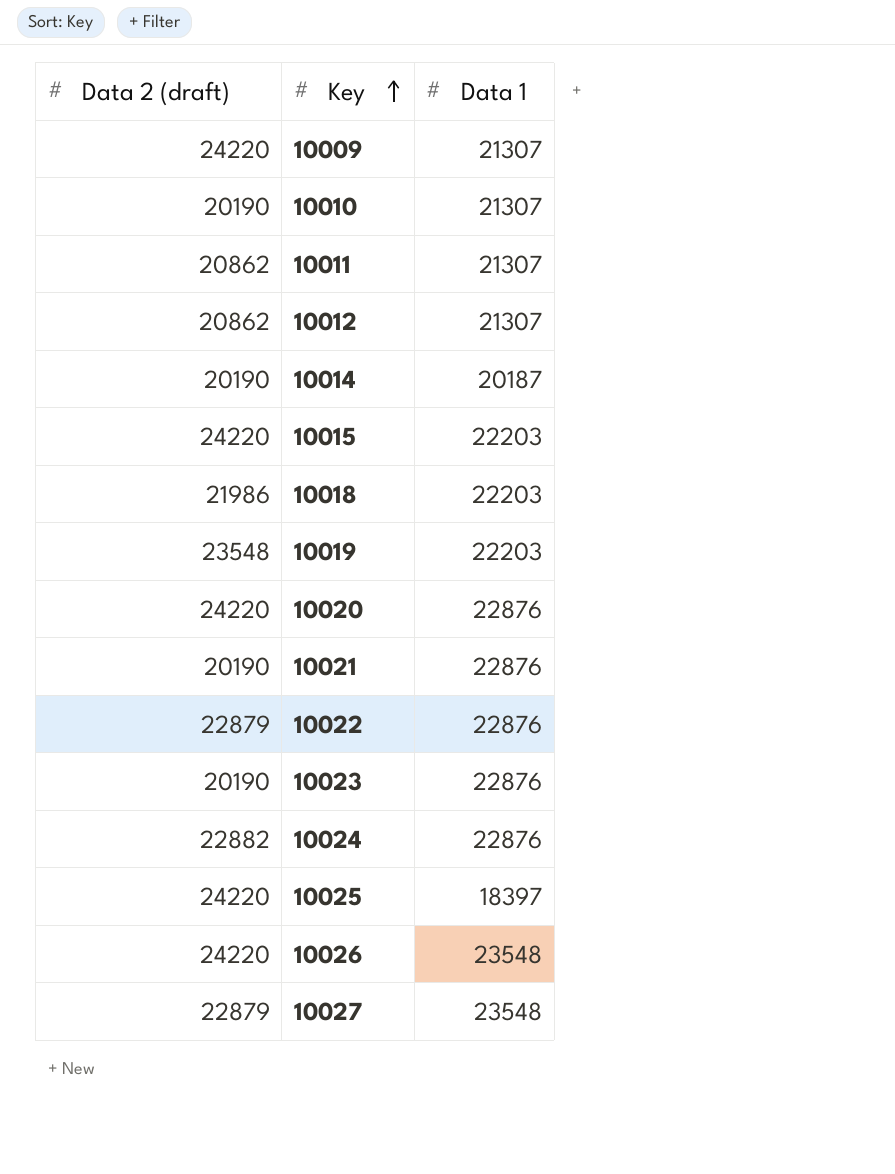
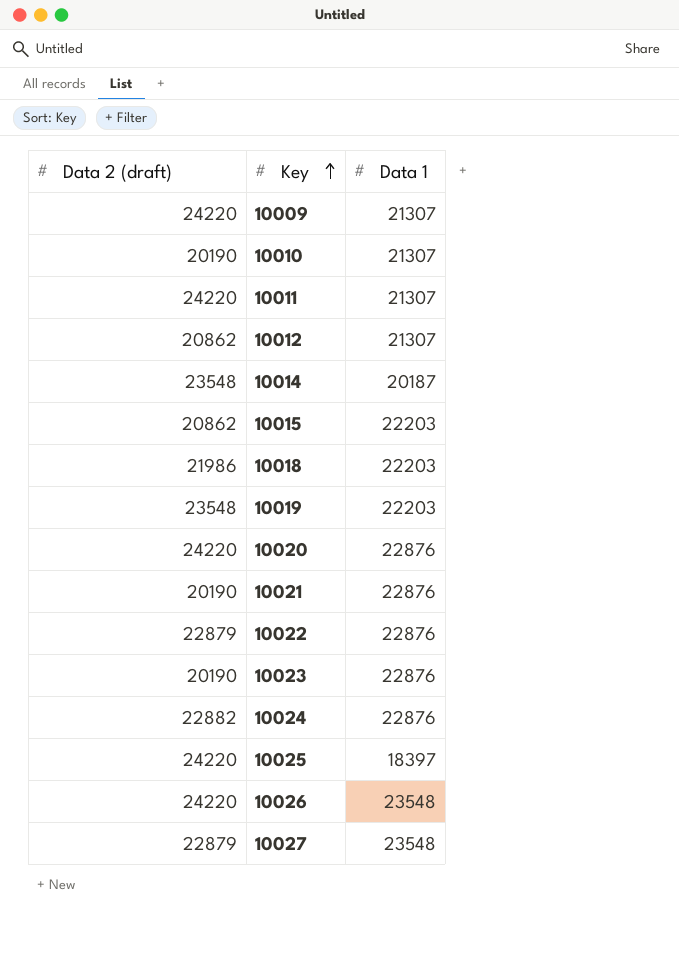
10011 | Data 2 (draft): 20862 -> 24220
10014 | Data 2 (draft): 20190 -> 23548
10015 | Data 2 (draft): 24220 -> 20862

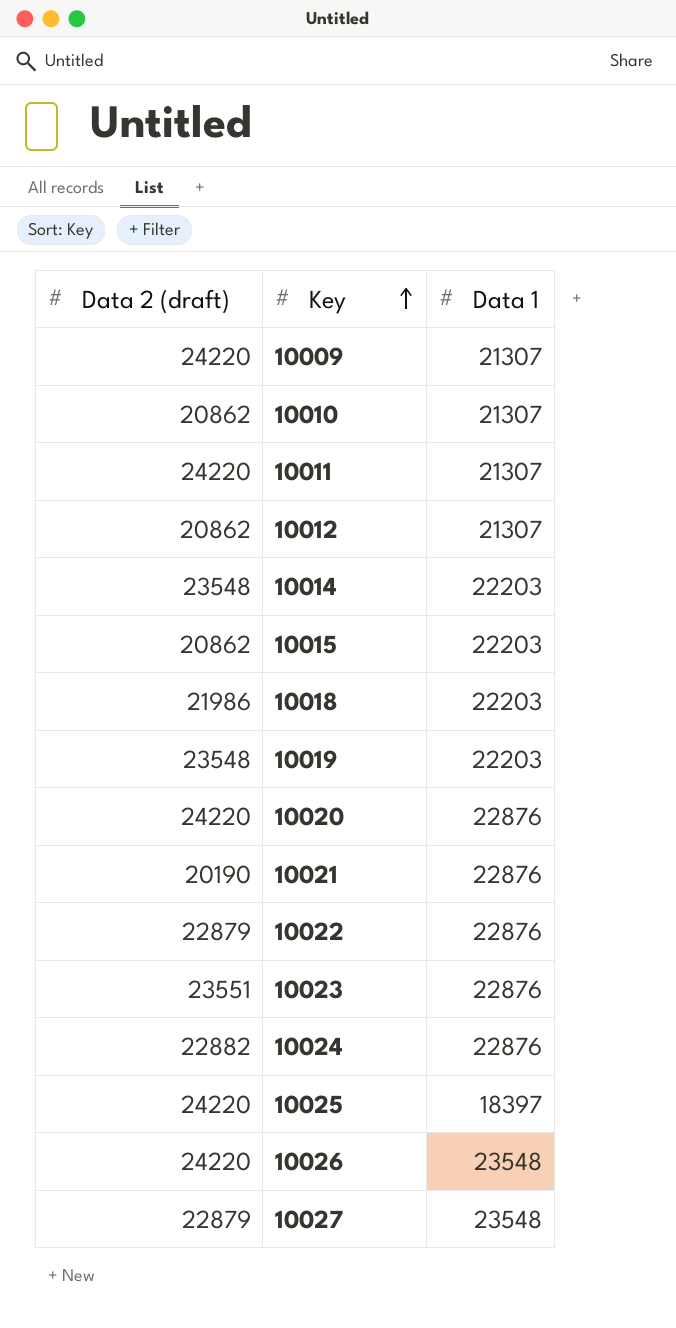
10010 | Data 2 (draft): 20190 -> 20862
10014 | Data 1: 20187 -> 22203
10023 | Data 2 (draft): 20190 -> 23551

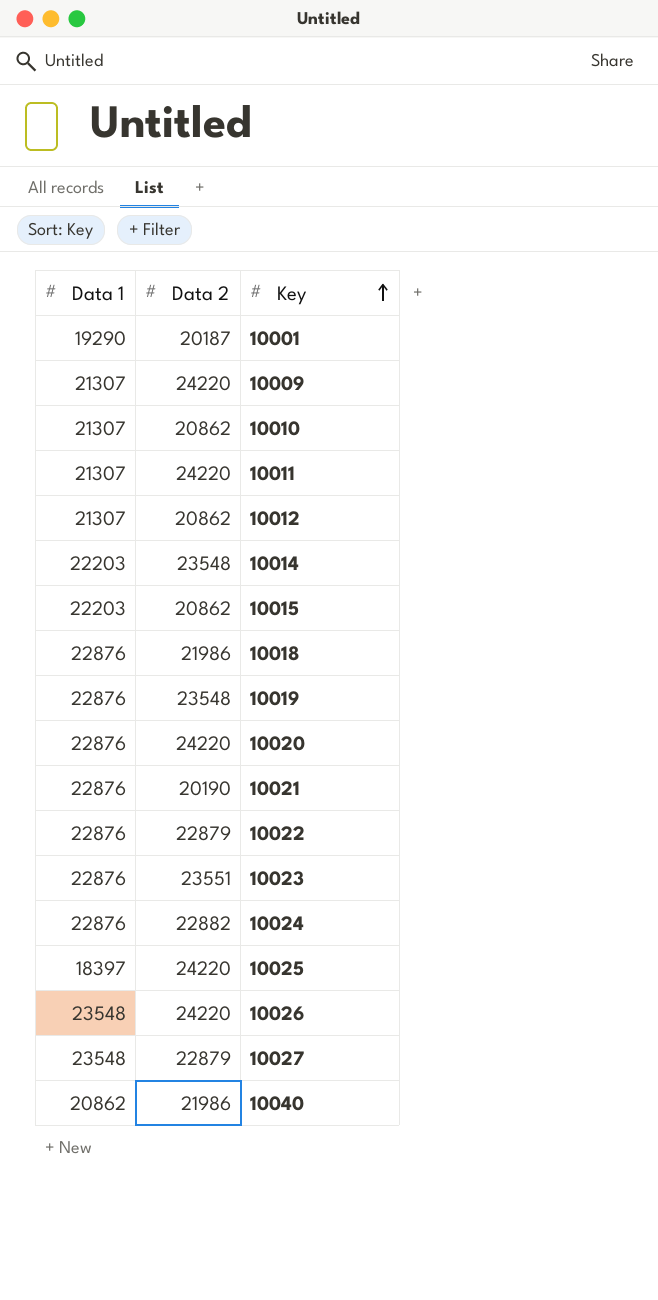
column Data 1 | position: 3 -> 1
column name: Data 2 (draft) -> Data 2
row 10001: none -> 19290 | 20187
10018 | Data 1: 22203 -> 22876
10019 | Data 1: 22203 -> 22876
row 10040: none -> 20862 | 21986

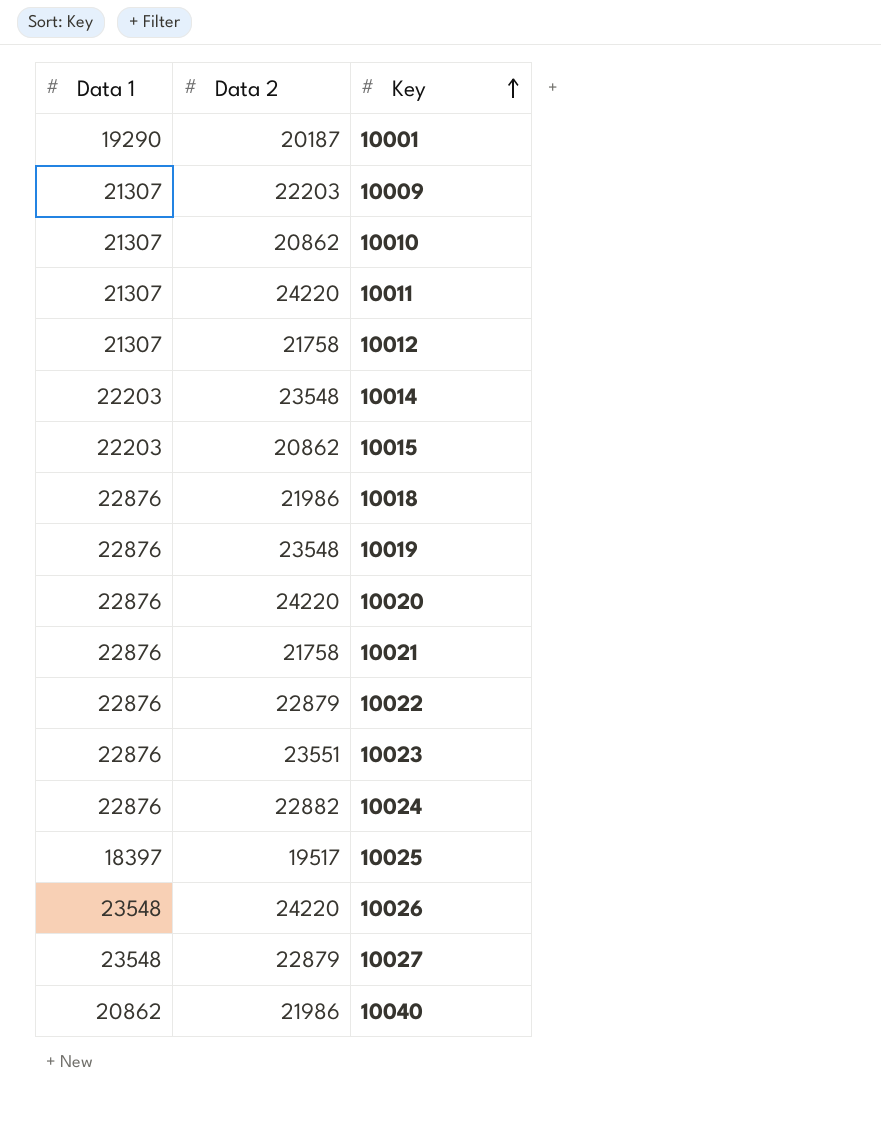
10009 | Data 2: 24220 -> 22203
10012 | Data 2: 20862 -> 21758
10021 | Data 2: 20190 -> 21758
10025 | Data 2: 24220 -> 19517

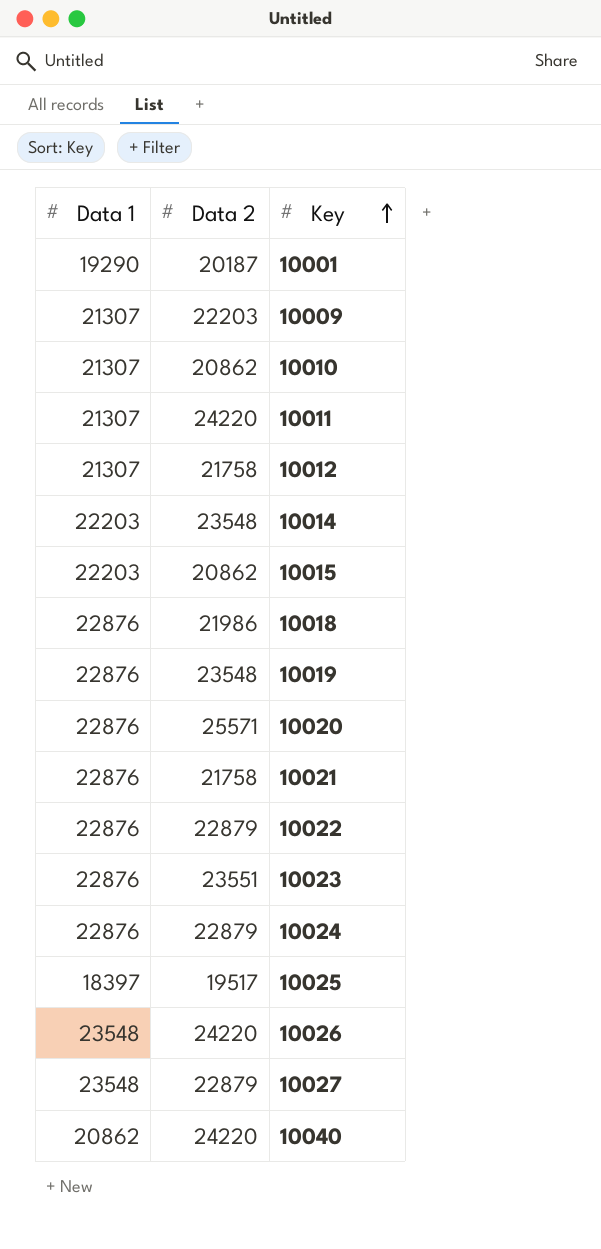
10020 | Data 2: 24220 -> 25571
10024 | Data 2: 22882 -> 22879
10040 | Data 2: 21986 -> 24220

